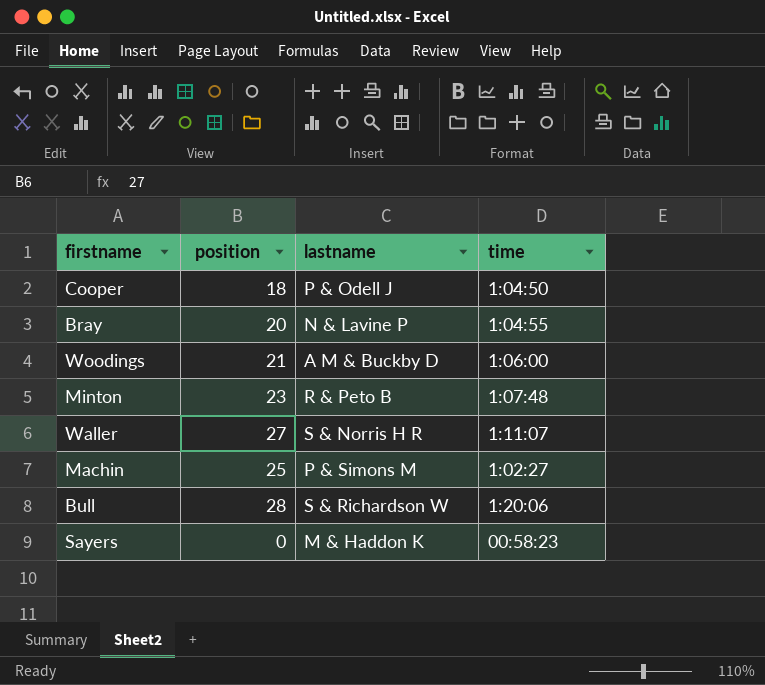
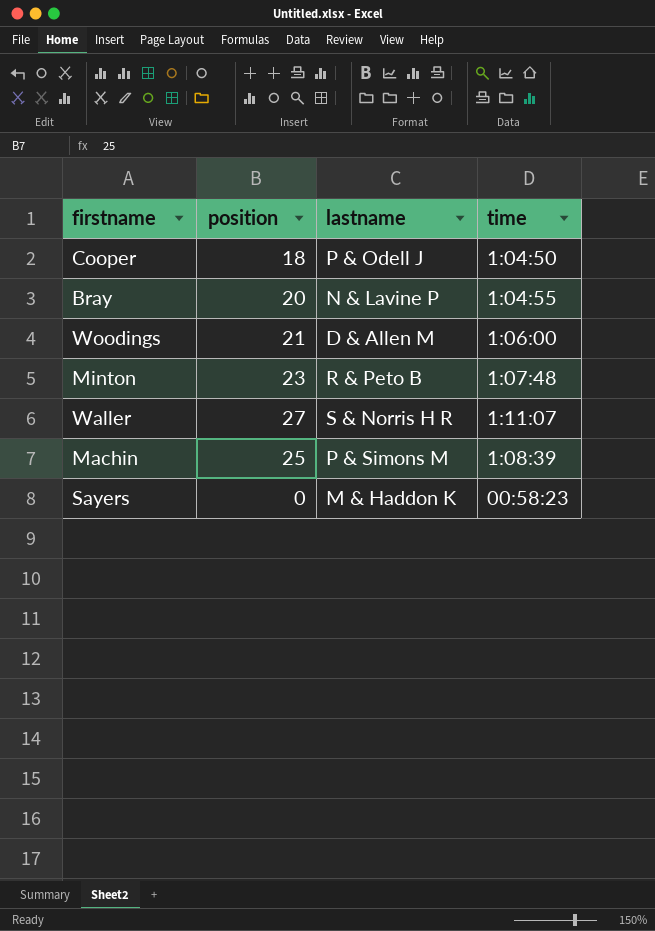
row Bull: 28 | S & Richardson W | 1:20:06 -> none
Woodings | lastname: A M & Buckby D -> D & Allen M
Machin | time: 1:02:27 -> 1:08:39

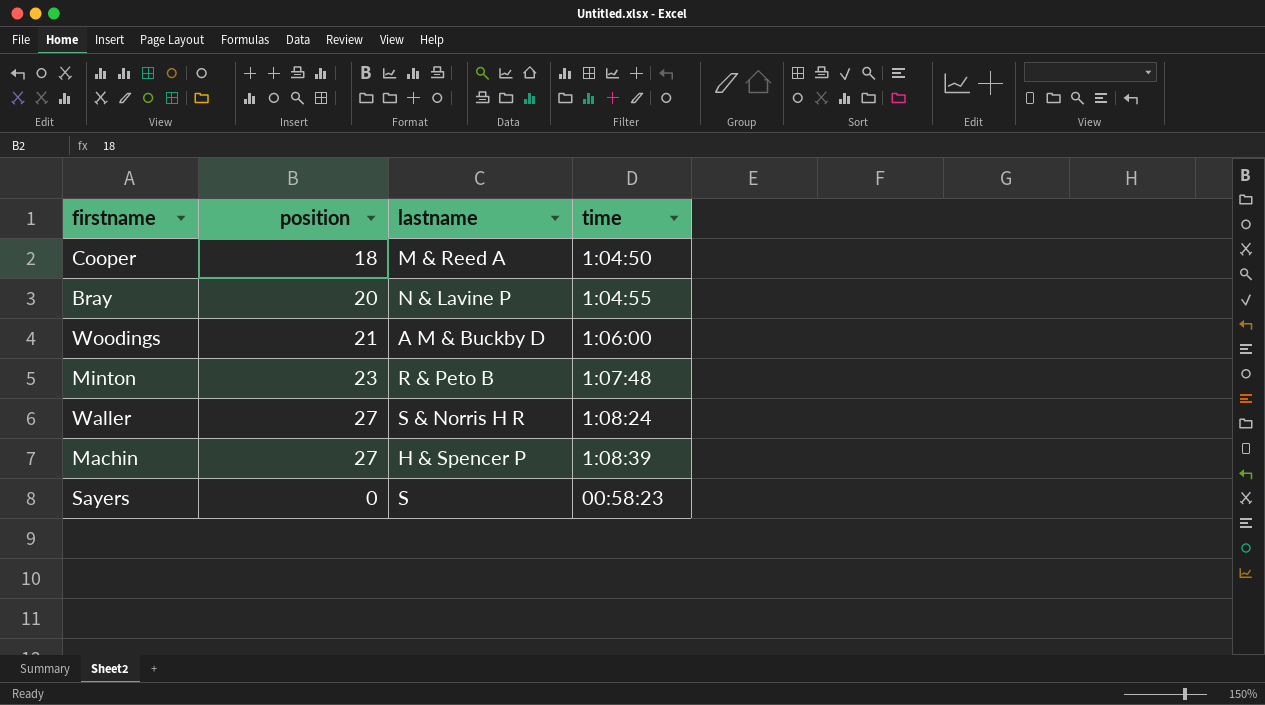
Cooper | lastname: P & Odell J -> M & Reed A
Woodings | lastname: D & Allen M -> A M & Buckby D
Waller | time: 1:11:07 -> 1:08:24
Machin | position: 25 -> 27
Machin | lastname: P & Simons M -> H & Spencer P
Sayers | lastname: M & Haddon K -> S

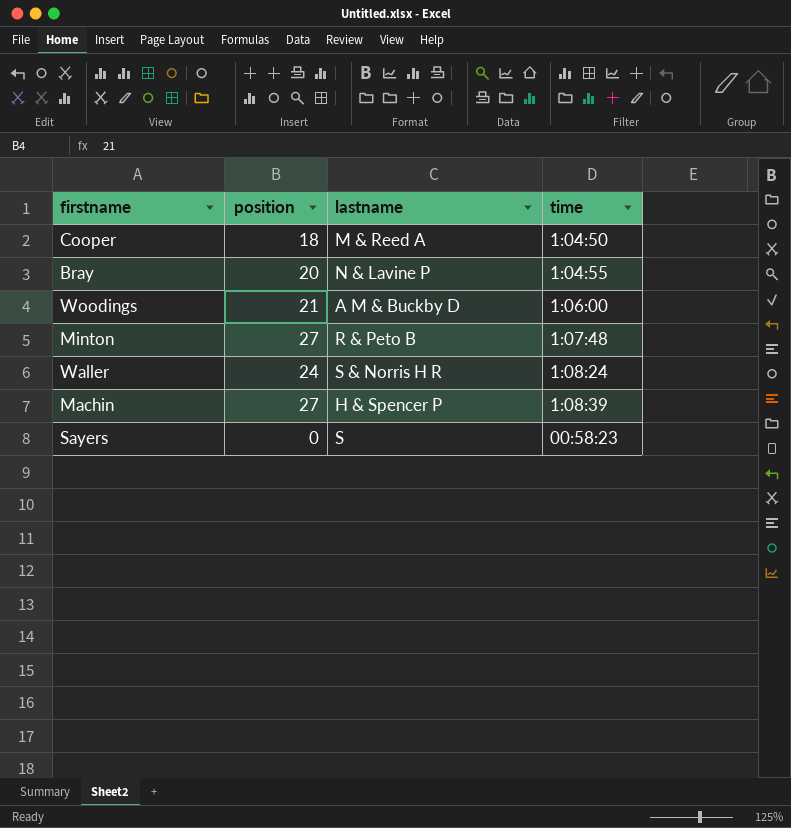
Minton | position: 23 -> 27
Waller | position: 27 -> 24

